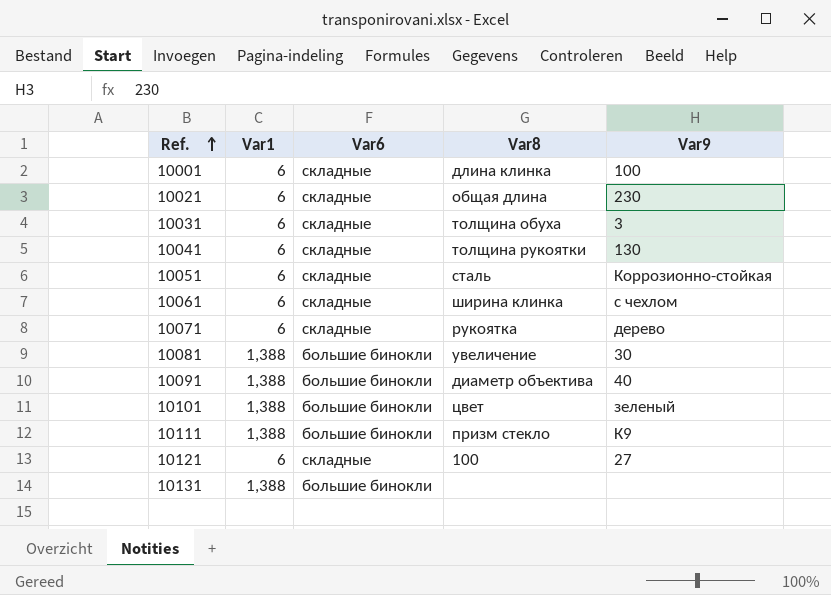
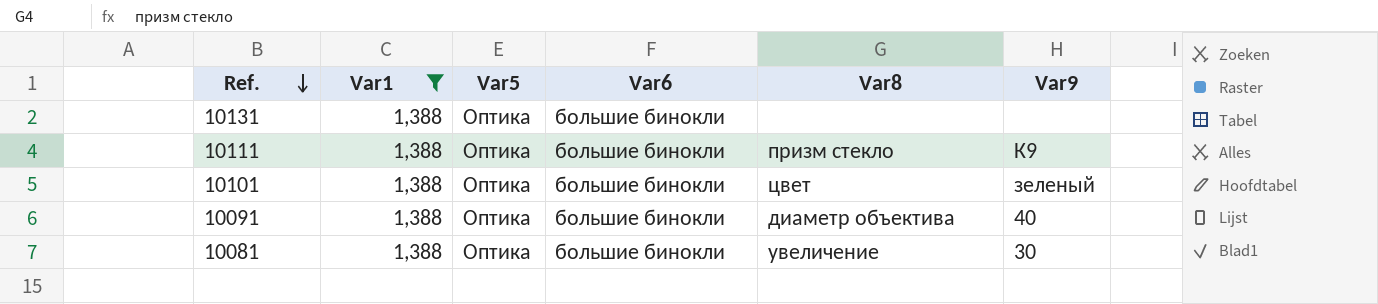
filter: none -> Var1 = 1,388
row order: Ref. ascending -> Ref. descending
column Var5 | position: none -> 3

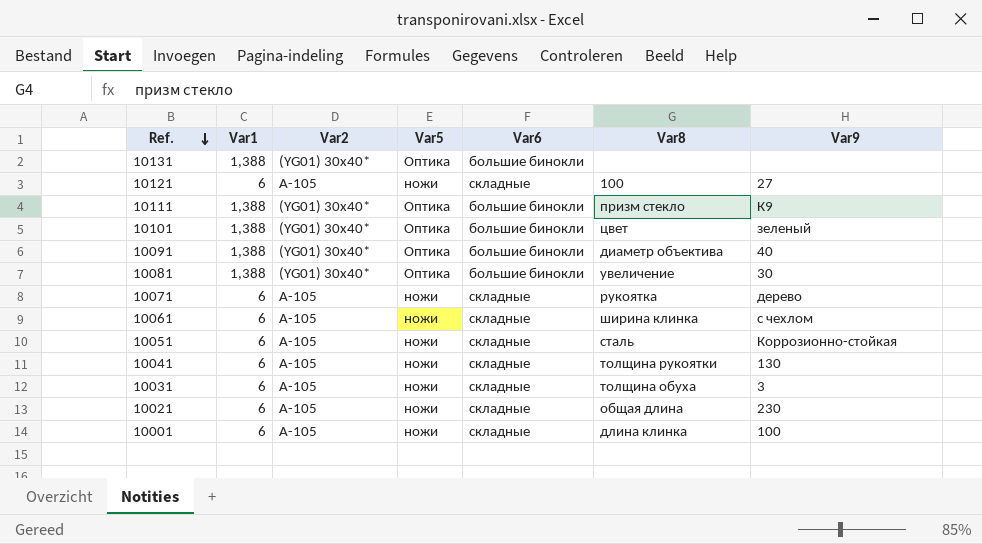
filter: Var1 = 1,388 -> none
column Var2 | position: none -> 3

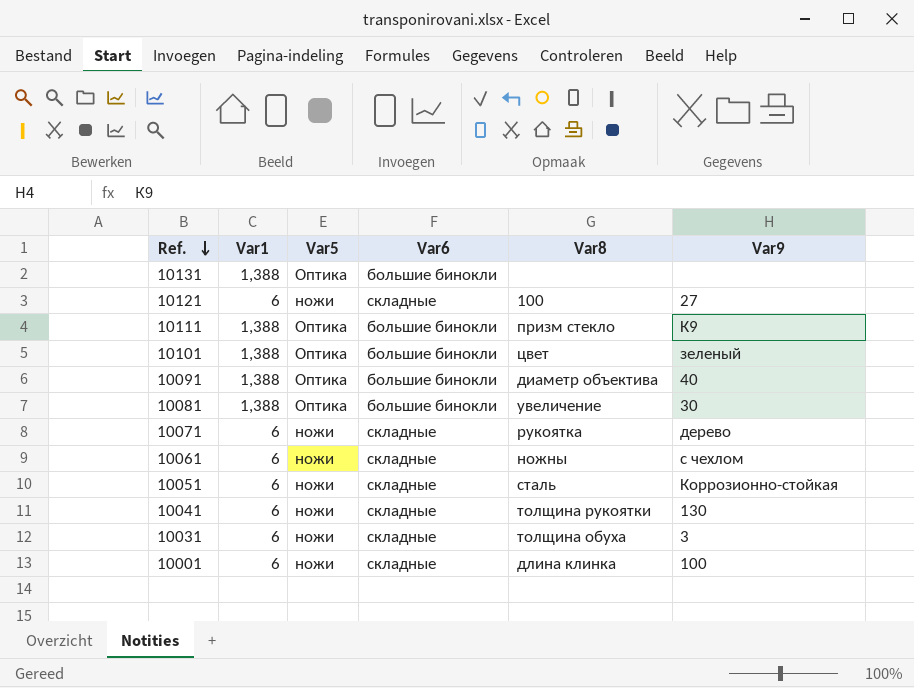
column Var2 | position: 3 -> none
row 10021: 6 | A-105 | ножи | складные | общая длина | 230 -> none
10061 | Var8: ширина клинка -> ножны

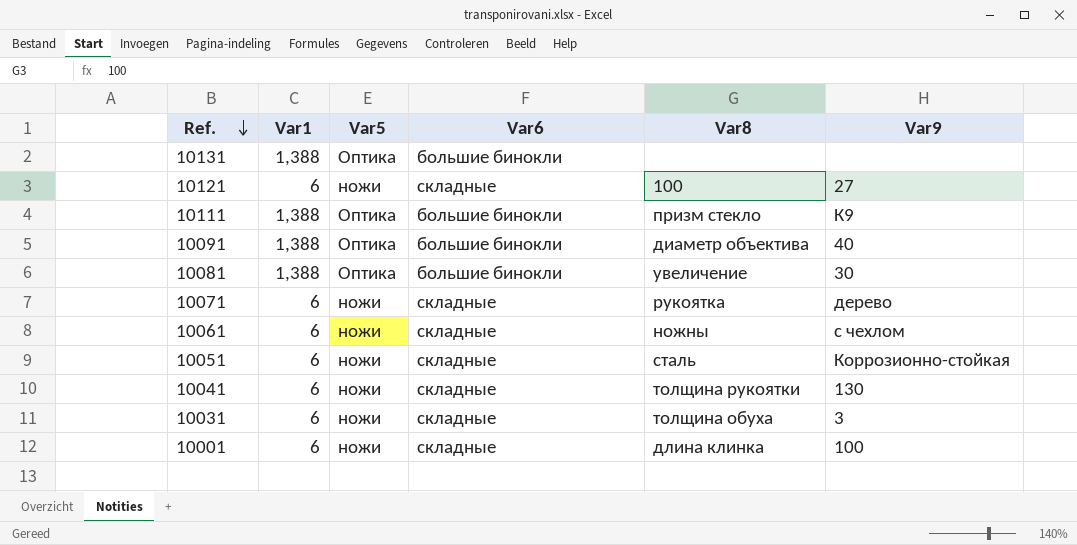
row 10101: 1,388 | Оптика | большие бинокли | цвет | зеленый -> none

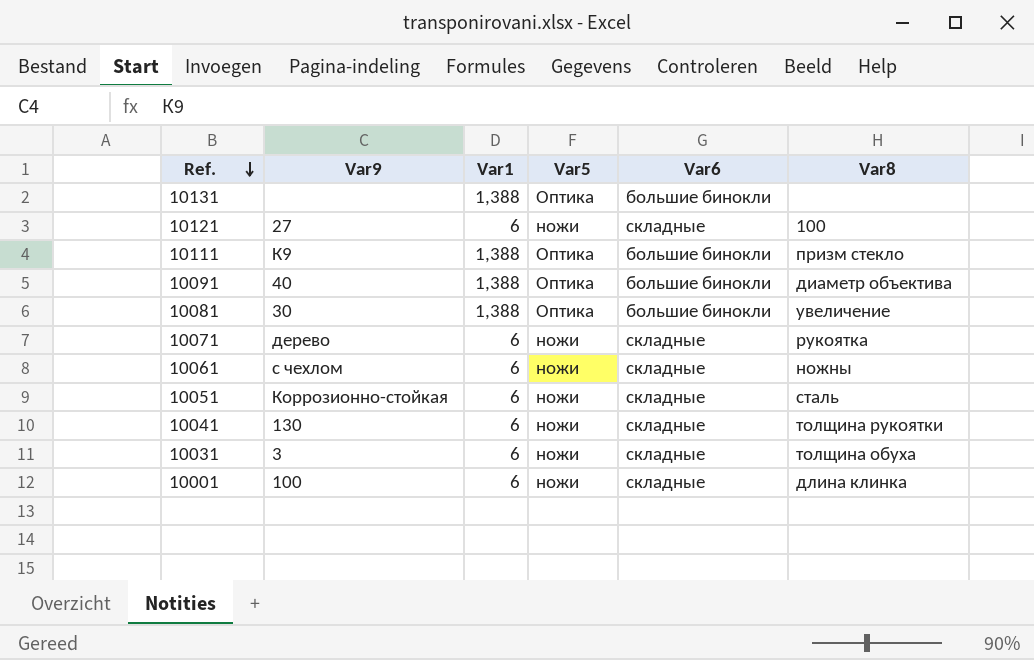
column Var9 | position: 6 -> 2

